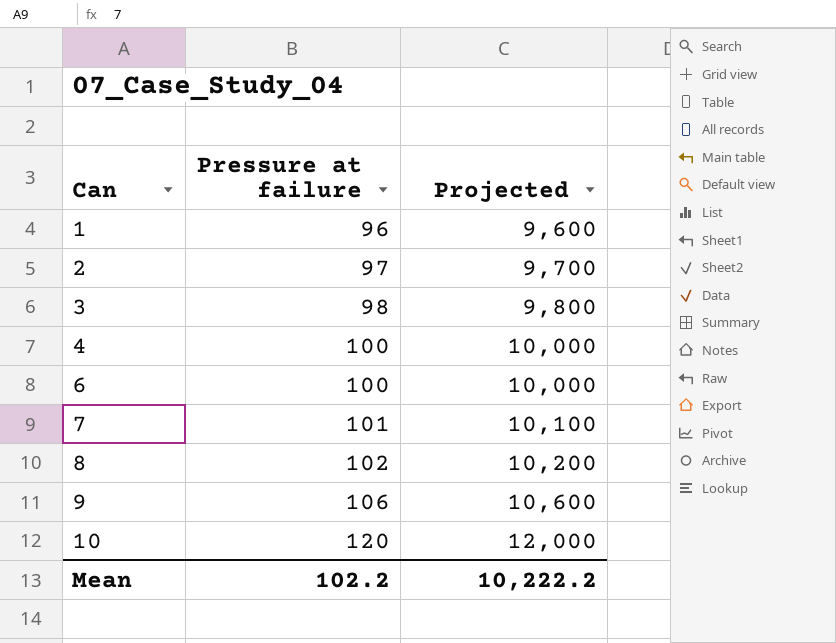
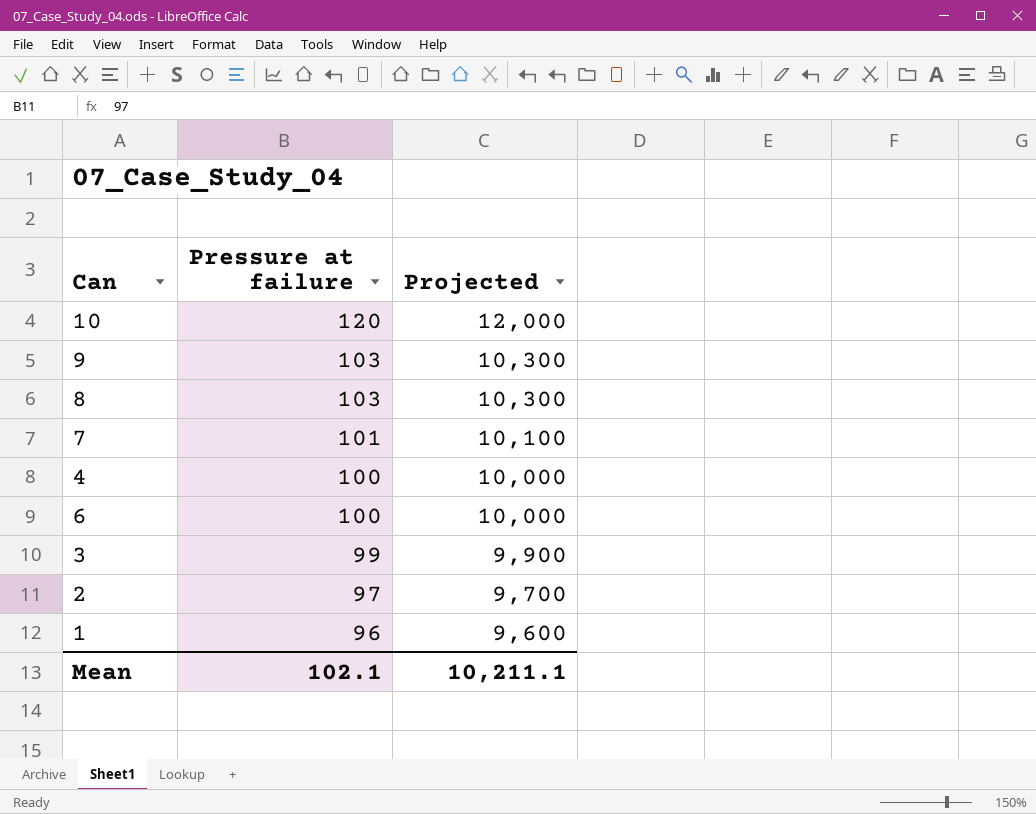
row order: Can ascending -> Pressure at failure descending
9 | Pressure at failure: 106 -> 103
9 | Projected: 10,600 -> 10,300
8 | Pressure at failure: 102 -> 103
8 | Projected: 10,200 -> 10,300
3 | Pressure at failure: 98 -> 99
3 | Projected: 9,800 -> 9,900
Mean | Pressure at failure: 102.2 -> 102.1
Mean | Projected: 10,222.2 -> 10,211.1

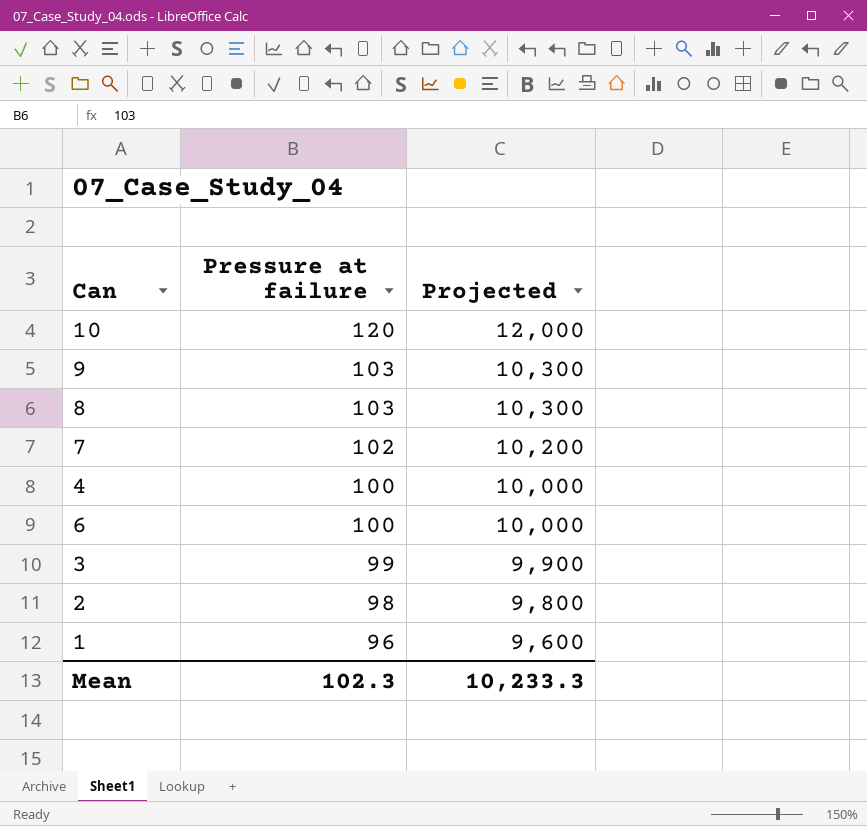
7 | Pressure at failure: 101 -> 102
7 | Projected: 10,100 -> 10,200
2 | Pressure at failure: 97 -> 98
2 | Projected: 9,700 -> 9,800
Mean | Pressure at failure: 102.1 -> 102.3
Mean | Projected: 10,211.1 -> 10,233.3

